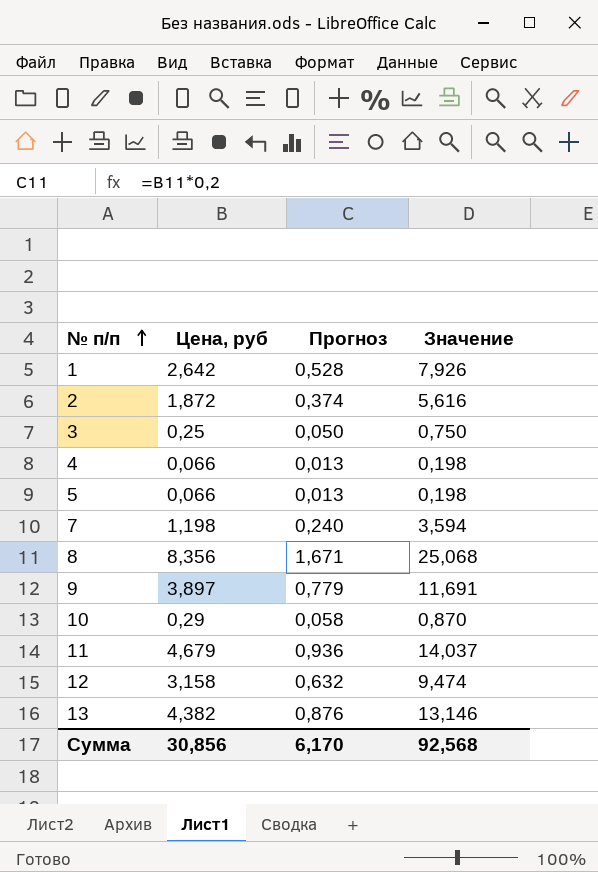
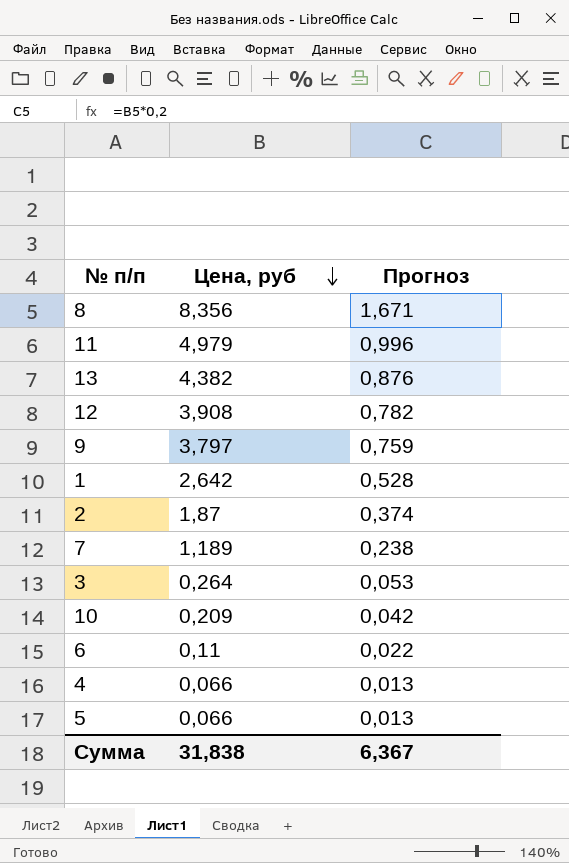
row order: № п/п ascending -> Цена, руб descending
column Значение | formula: [Цена, руб] * 3 -> none
11 | Цена, руб: 4,679 -> 4,979
11 | Прогноз: 0,936 -> 0,996
12 | Цена, руб: 3,158 -> 3,908
12 | Прогноз: 0,632 -> 0,782
9 | Цена, руб: 3,897 -> 3,797
9 | Прогноз: 0,779 -> 0,759
2 | Цена, руб: 1,872 -> 1,87
7 | Цена, руб: 1,198 -> 1,189
7 | Прогноз: 0,240 -> 0,238
3 | Цена, руб: 0,25 -> 0,264
3 | Прогноз: 0,050 -> 0,053
10 | Цена, руб: 0,29 -> 0,209
10 | Прогноз: 0,058 -> 0,042
row 6: none -> 0,11 | 0,022
Сумма | Цена, руб: 30,856 -> 31,838
Сумма | Прогноз: 6,170 -> 6,367

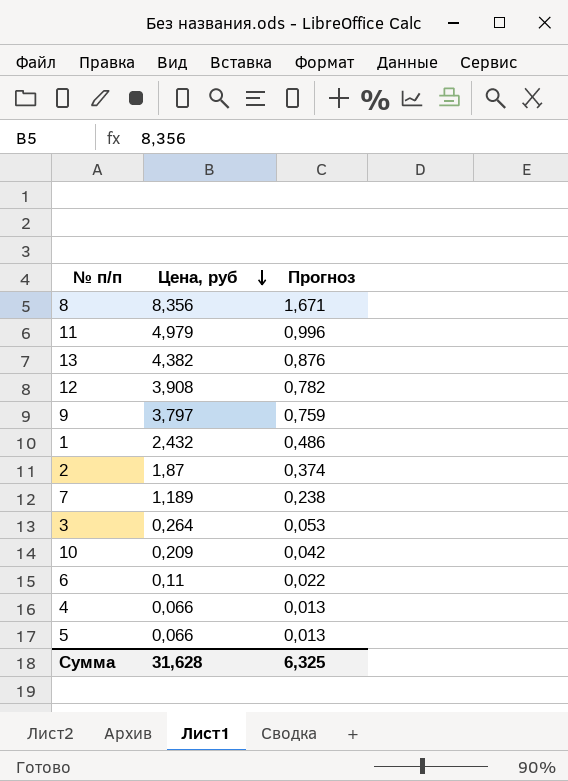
1 | Цена, руб: 2,642 -> 2,432
1 | Прогноз: 0,528 -> 0,486
Сумма | Цена, руб: 31,838 -> 31,628
Сумма | Прогноз: 6,367 -> 6,325

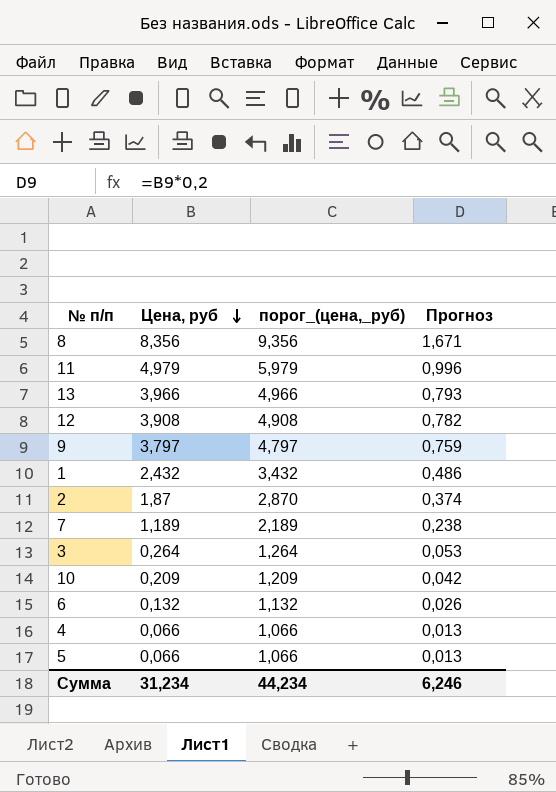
column порог_(цена,_руб) | formula: none -> [Цена, руб] + 1
13 | Цена, руб: 4,382 -> 3,966
13 | Прогноз: 0,876 -> 0,793
6 | Цена, руб: 0,11 -> 0,132
6 | Прогноз: 0,022 -> 0,026
Сумма | Цена, руб: 31,628 -> 31,234
Сумма | Прогноз: 6,325 -> 6,246

